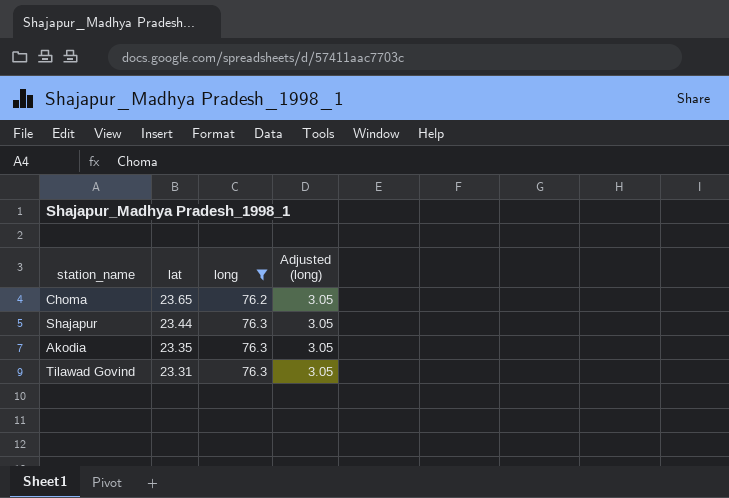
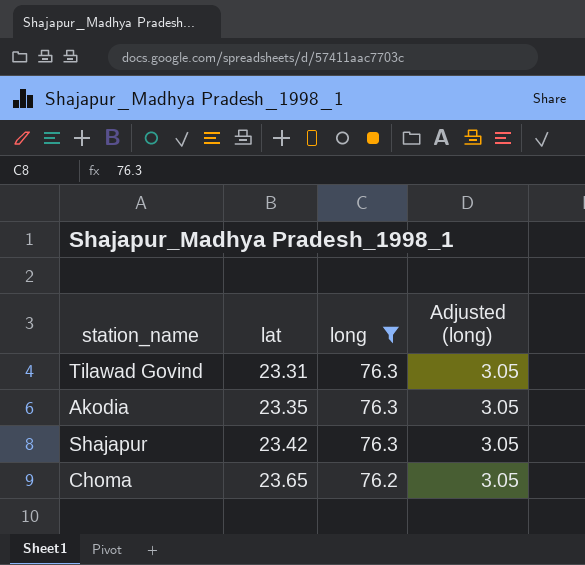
row order: lat descending -> lat ascending
Shajapur | lat: 23.44 -> 23.42

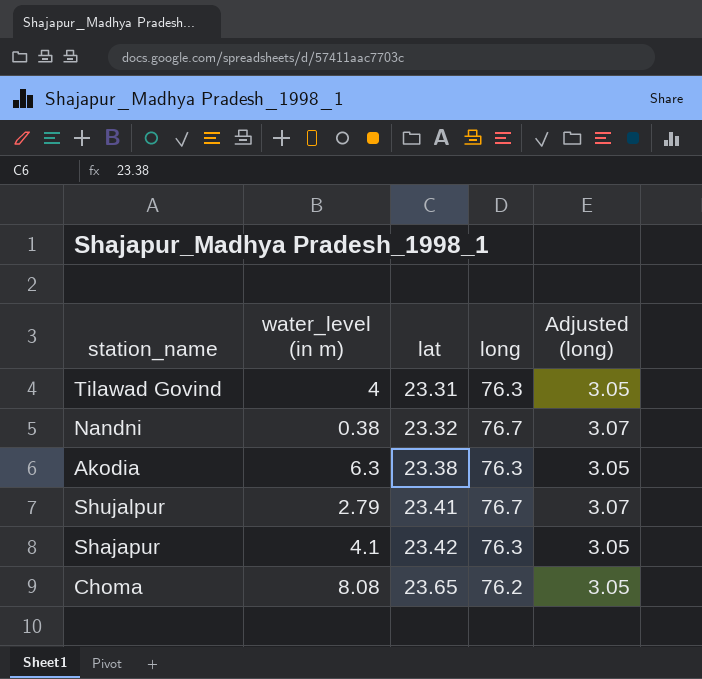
filter: long != 76.7 -> none
column water_level (in m) | position: none -> 2
Akodia | lat: 23.35 -> 23.38

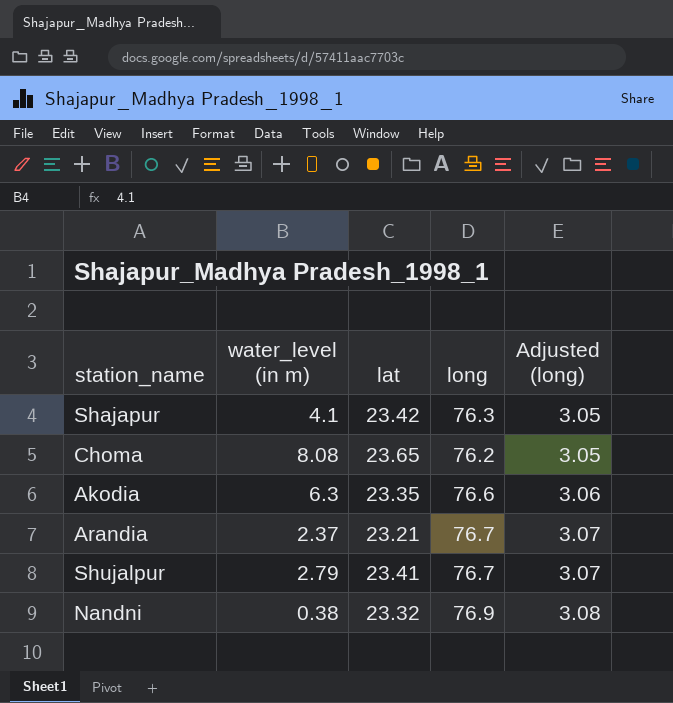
row order: lat ascending -> Adjusted (long) ascending
row Tilawad Govind: 4 | 23.31 | 76.3 | 3.05 -> none
Akodia | lat: 23.38 -> 23.35
Akodia | long: 76.3 -> 76.6
Akodia | Adjusted (long): 3.05 -> 3.06
row Arandia: none -> 2.37 | 23.21 | 76.7 | 3.07
Nandni | long: 76.7 -> 76.9
Nandni | Adjusted (long): 3.07 -> 3.08

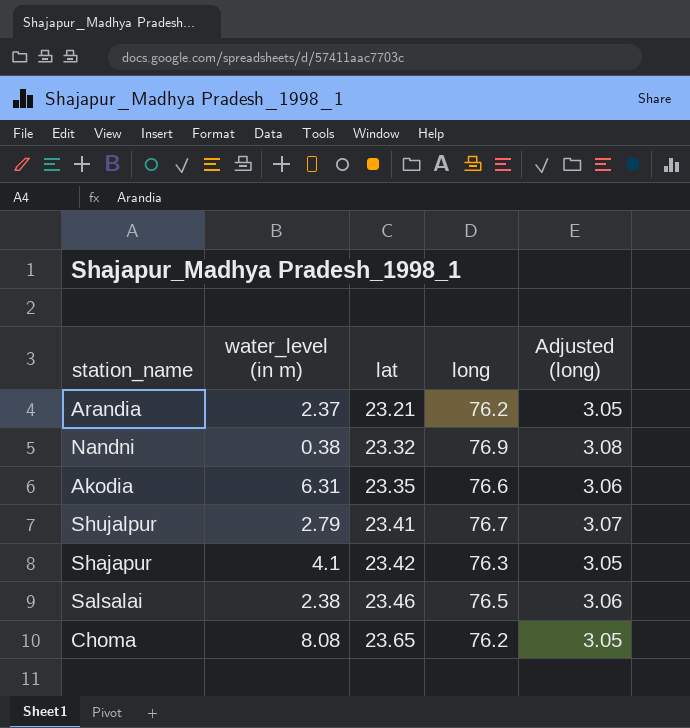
row order: Adjusted (long) ascending -> lat ascending
Arandia | long: 76.7 -> 76.2
Arandia | Adjusted (long): 3.07 -> 3.05
Akodia | water_level (in m): 6.3 -> 6.31
row Salsalai: none -> 2.38 | 23.46 | 76.5 | 3.06

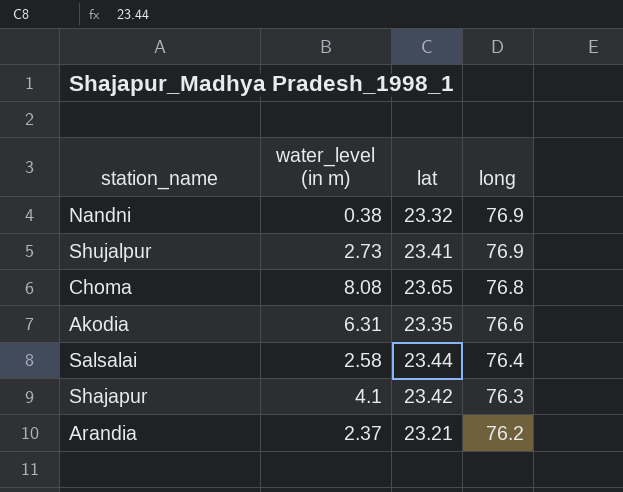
row order: lat ascending -> long descending
column Adjusted (long) | formula: [long] * 0.04 -> none
Shujalpur | water_level (in m): 2.79 -> 2.73
Shujalpur | long: 76.7 -> 76.9
Choma | long: 76.2 -> 76.8
Salsalai | water_level (in m): 2.38 -> 2.58
Salsalai | lat: 23.46 -> 23.44
Salsalai | long: 76.5 -> 76.4

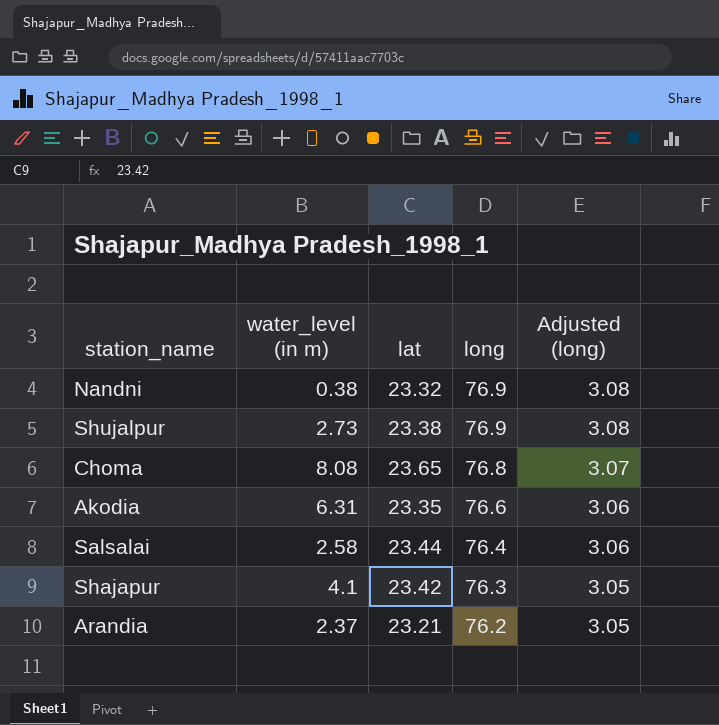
column Adjusted (long) | formula: none -> [long] * 0.04
Shujalpur | lat: 23.41 -> 23.38

